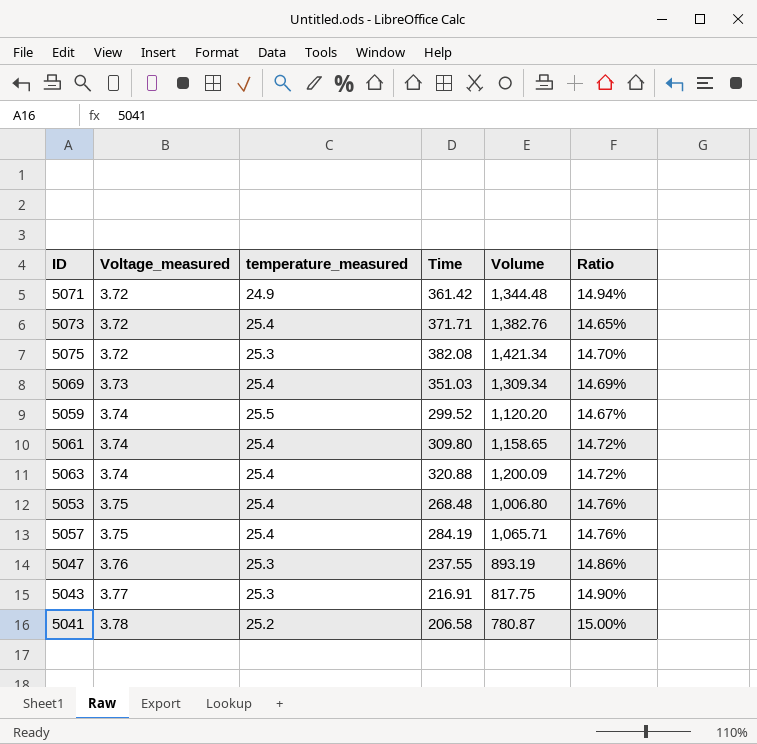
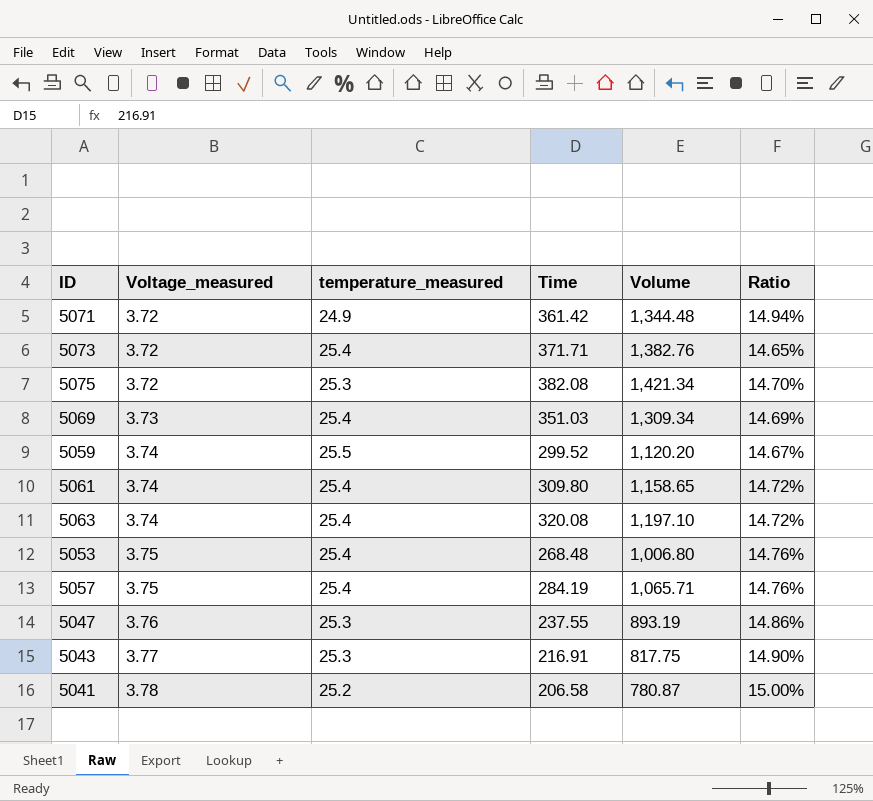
5063 | Time: 320.88 -> 320.08
5063 | Volume: 1,200.09 -> 1,197.10

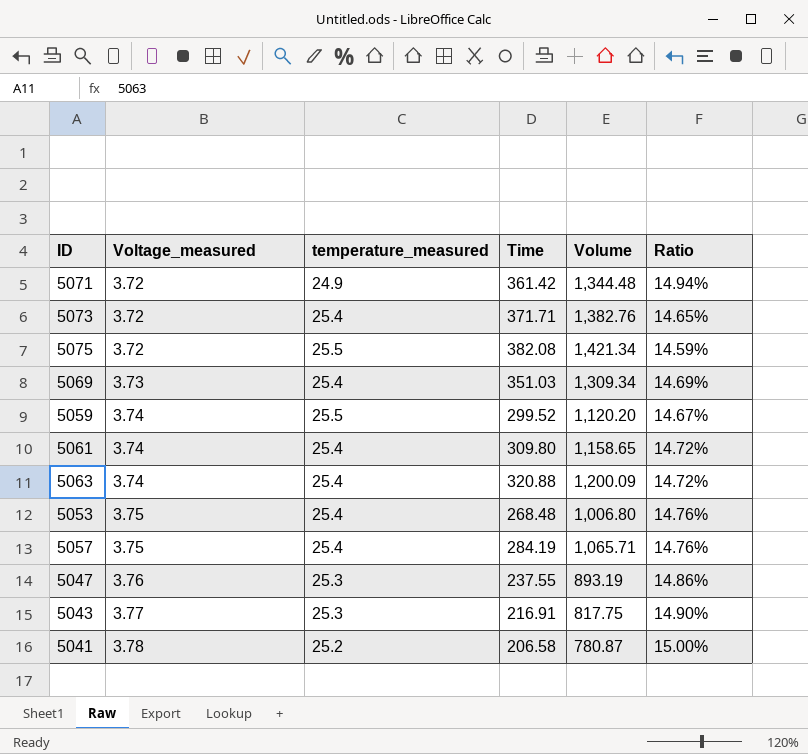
5075 | temperature_measured: 25.3 -> 25.5
5075 | Ratio: 14.70% -> 14.59%
5063 | Time: 320.08 -> 320.88
5063 | Volume: 1,197.10 -> 1,200.09

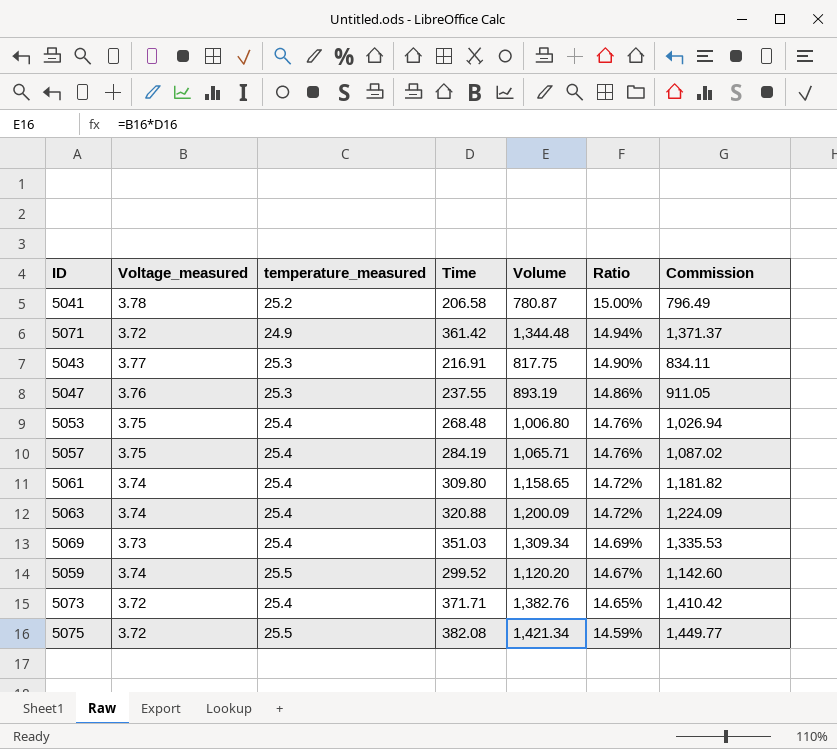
row order: Voltage_measured ascending -> Ratio descending
column Commission | formula: none -> [Volume] * 1.02

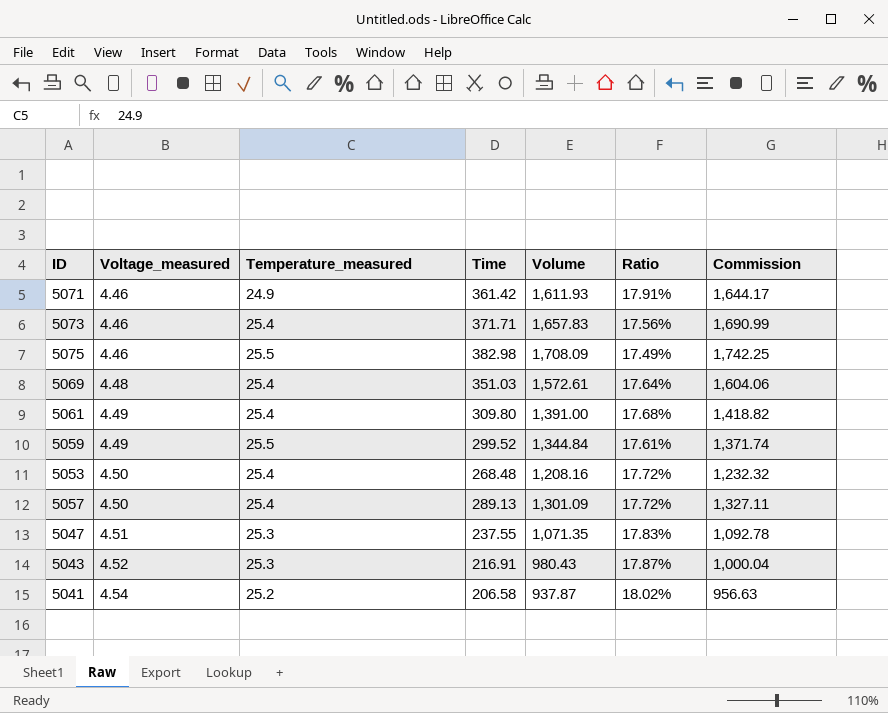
row order: Ratio descending -> Voltage_measured ascending
column name: temperature_measured -> Temperature_measured
row 5063: 3.74 | 25.4 | 320.88 | 1,200.09 | 14.72% | 1,224.09 -> none
5071 | Voltage_measured: 3.72 -> 4.46
5071 | Volume: 1,344.48 -> 1,611.93
5071 | Ratio: 14.94% -> 17.91%
5071 | Commission: 1,371.37 -> 1,644.17
5073 | Voltage_measured: 3.72 -> 4.46
5073 | Volume: 1,382.76 -> 1,657.83
5073 | Ratio: 14.65% -> 17.56%
5073 | Commission: 1,410.42 -> 1,690.99
5075 | Voltage_measured: 3.72 -> 4.46
5075 | Time: 382.08 -> 382.98
5075 | Volume: 1,421.34 -> 1,708.09
5075 | Ratio: 14.59% -> 17.49%
5075 | Commission: 1,449.77 -> 1,742.25
5069 | Voltage_measured: 3.73 -> 4.48
5069 | Volume: 1,309.34 -> 1,572.61
5069 | Ratio: 14.69% -> 17.64%
5069 | Commission: 1,335.53 -> 1,604.06
5061 | Voltage_measured: 3.74 -> 4.49
5061 | Volume: 1,158.65 -> 1,391.00
5061 | Ratio: 14.72% -> 17.68%
5061 | Commission: 1,181.82 -> 1,418.82
5059 | Voltage_measured: 3.74 -> 4.49
5059 | Volume: 1,120.20 -> 1,344.84
5059 | Ratio: 14.67% -> 17.61%
5059 | Commission: 1,142.60 -> 1,371.74
5053 | Voltage_measured: 3.75 -> 4.50
5053 | Volume: 1,006.80 -> 1,208.16
5053 | Ratio: 14.76% -> 17.72%
5053 | Commission: 1,026.94 -> 1,232.32
5057 | Voltage_measured: 3.75 -> 4.50
5057 | Time: 284.19 -> 289.13
5057 | Volume: 1,065.71 -> 1,301.09
5057 | Ratio: 14.76% -> 17.72%
5057 | Commission: 1,087.02 -> 1,327.11
5047 | Voltage_measured: 3.76 -> 4.51
5047 | Volume: 893.19 -> 1,071.35
5047 | Ratio: 14.86% -> 17.83%
5047 | Commission: 911.05 -> 1,092.78
5043 | Voltage_measured: 3.77 -> 4.52
5043 | Volume: 817.75 -> 980.43
5043 | Ratio: 14.90% -> 17.87%
5043 | Commission: 834.11 -> 1,000.04
5041 | Voltage_measured: 3.78 -> 4.54
5041 | Volume: 780.87 -> 937.87
5041 | Ratio: 15.00% -> 18.02%
5041 | Commission: 796.49 -> 956.63

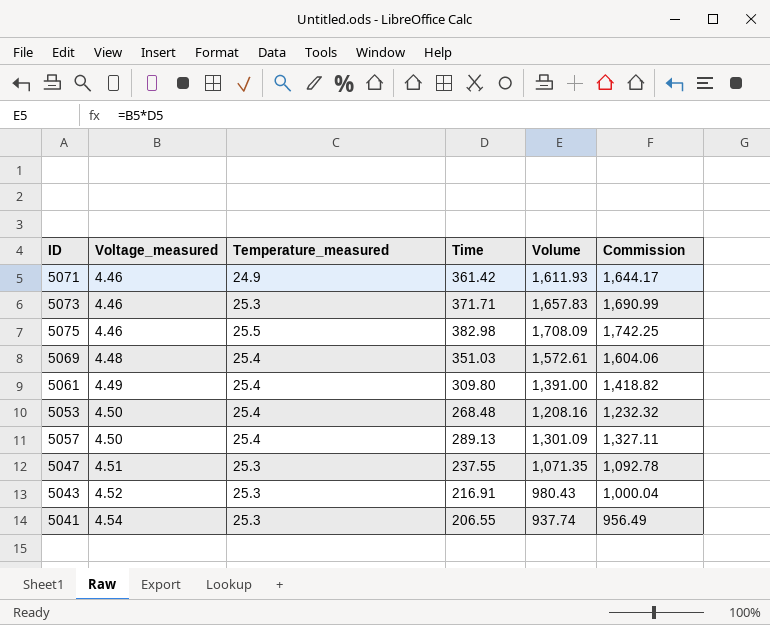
column Ratio | formula: [Voltage_measured] / [Temperature_measured] -> none
row 5059: 4.49 | 25.5 | 299.52 | 1,344.84 | 17.61% | 1,371.74 -> none
5073 | Temperature_measured: 25.4 -> 25.3
5041 | Temperature_measured: 25.2 -> 25.3
5041 | Time: 206.58 -> 206.55
5041 | Volume: 937.87 -> 937.74
5041 | Commission: 956.63 -> 956.49

